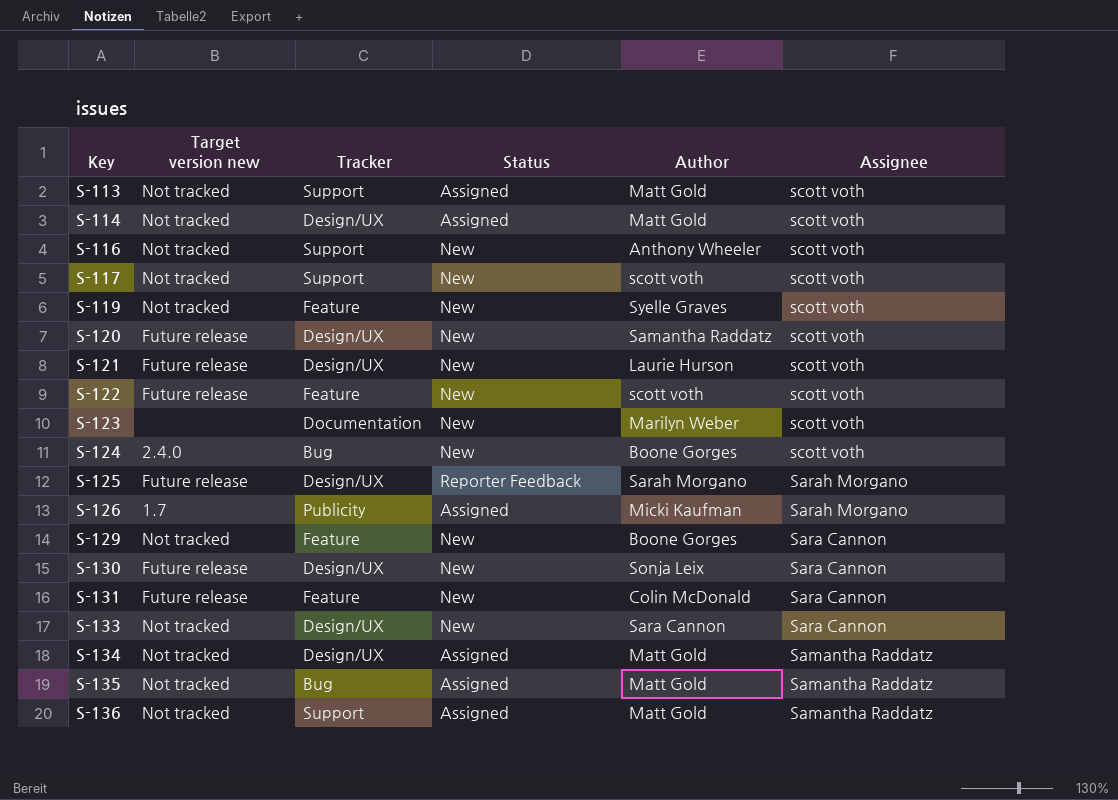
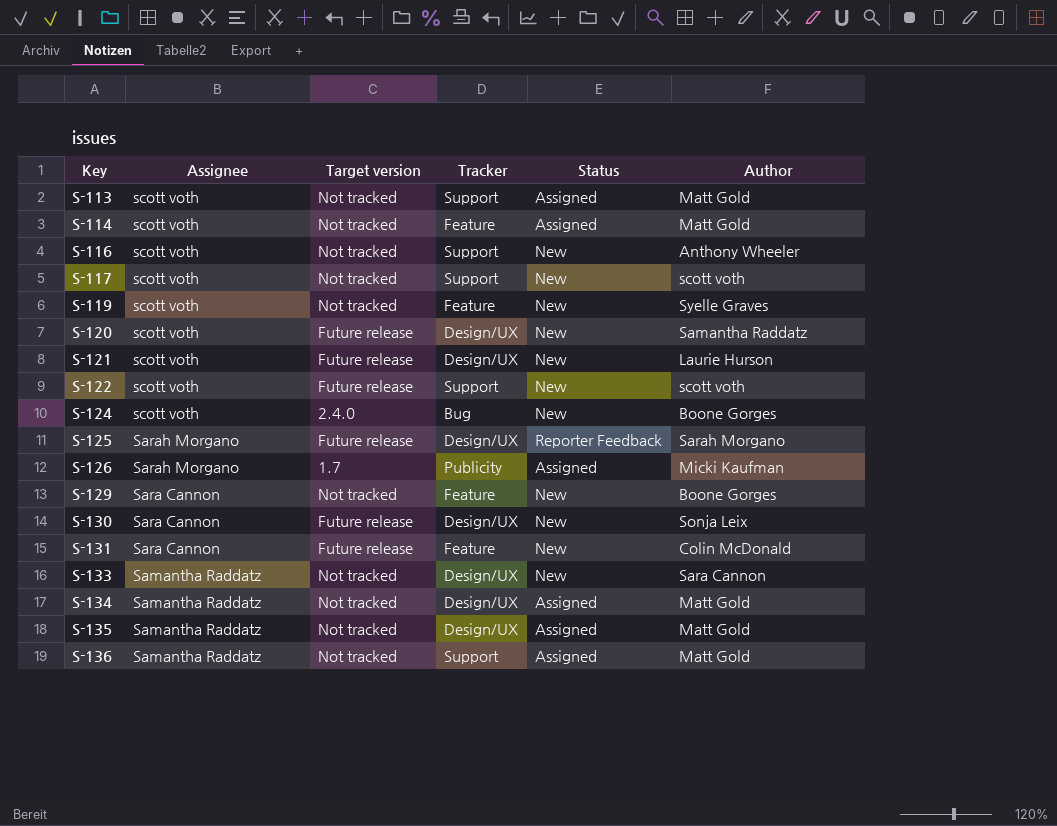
column Assignee | position: 6 -> 2
column name: Target version new -> Target version
row S-123: none | Documentation | New | Marilyn Weber | scott voth -> none
S-114 | Tracker: Design/UX -> Feature
S-122 | Tracker: Feature -> Support
S-133 | Assignee: Sara Cannon -> Samantha Raddatz
S-135 | Tracker: Bug -> Design/UX

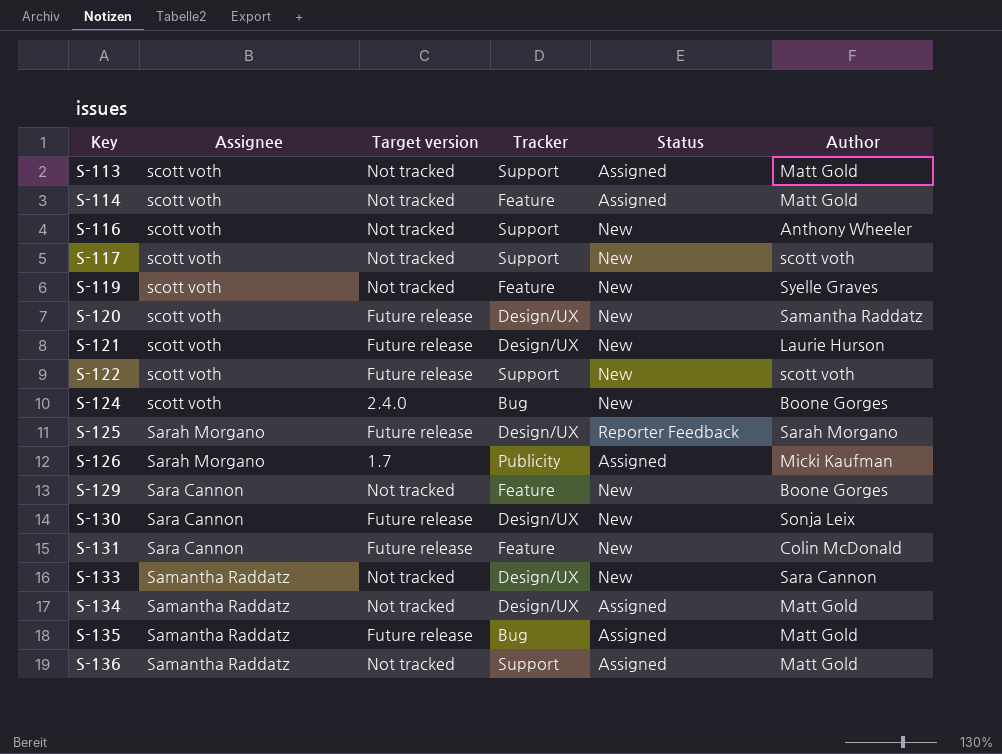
S-135 | Target version: Not tracked -> Future release
S-135 | Tracker: Design/UX -> Bug

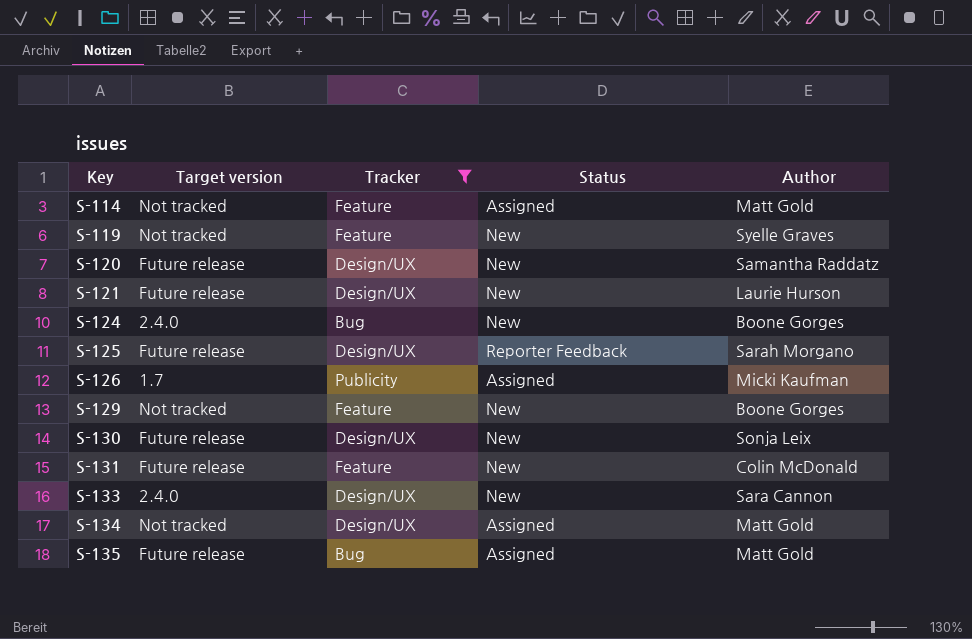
filter: none -> Tracker != Support
column Assignee | position: 2 -> none
S-133 | Target version: Not tracked -> 2.4.0

